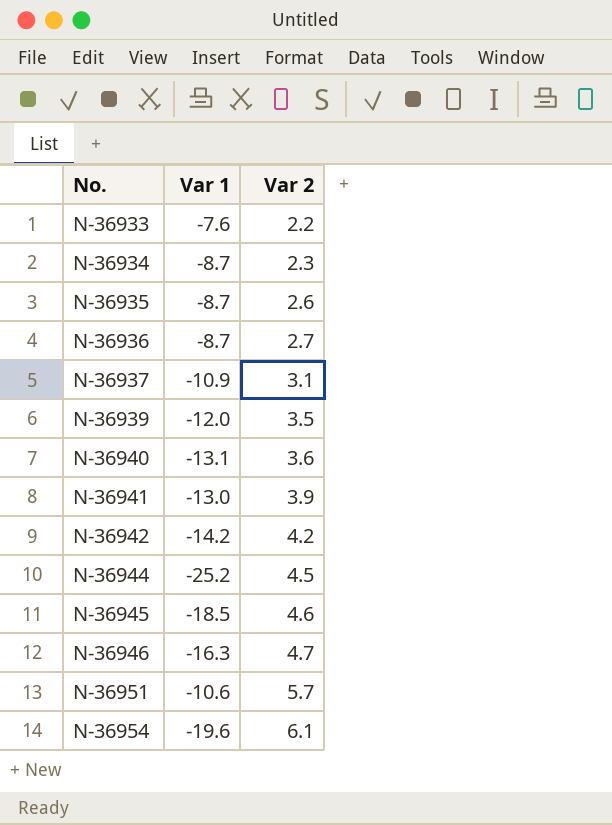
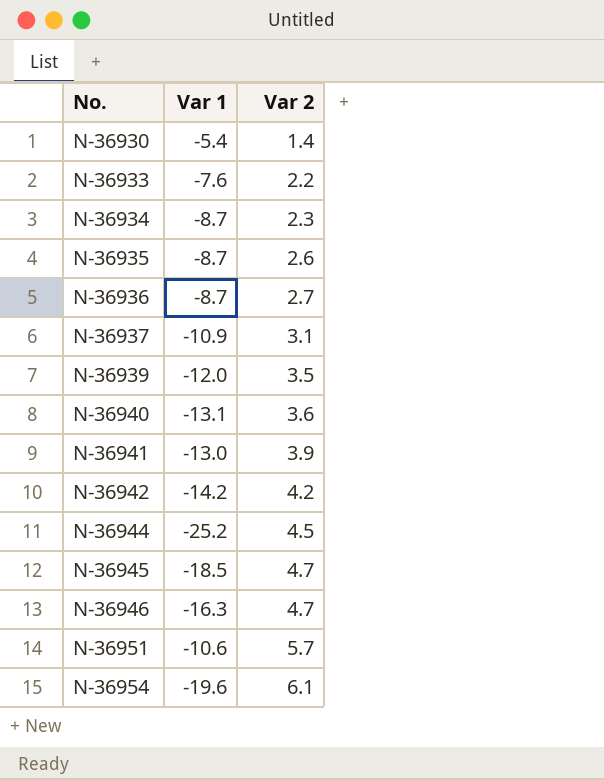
row N-36930: none -> -5.4 | 1.4
N-36945 | Var 2: 4.6 -> 4.7

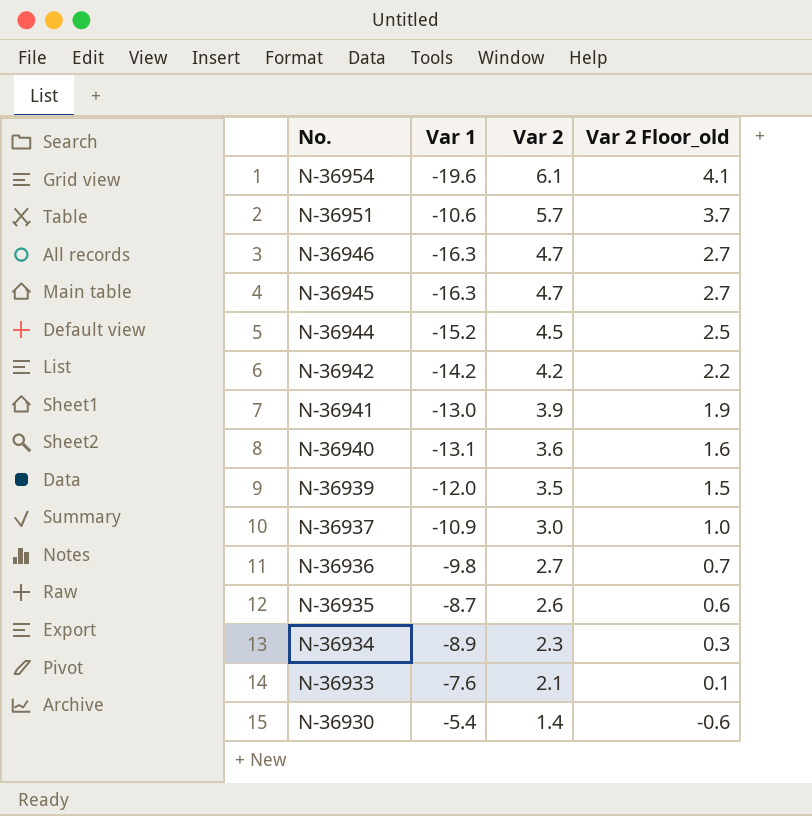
row order: No. ascending -> No. descending
column Var 2 Floor_old | formula: none -> [Var 2] - 2
N-36945 | Var 1: -18.5 -> -16.3
N-36944 | Var 1: -25.2 -> -15.2
N-36937 | Var 2: 3.1 -> 3.0
N-36936 | Var 1: -8.7 -> -9.8
N-36934 | Var 1: -8.7 -> -8.9
N-36933 | Var 2: 2.2 -> 2.1

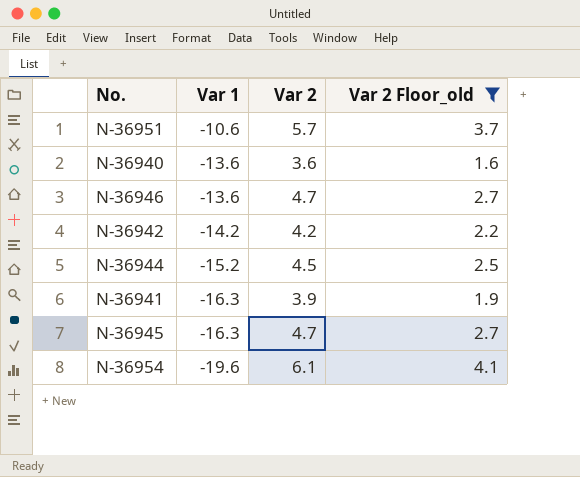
filter: none -> Var 2 Floor_old >= 1.6
row order: No. descending -> Var 1 descending
N-36940 | Var 1: -13.1 -> -13.6
N-36946 | Var 1: -16.3 -> -13.6
N-36941 | Var 1: -13.0 -> -16.3

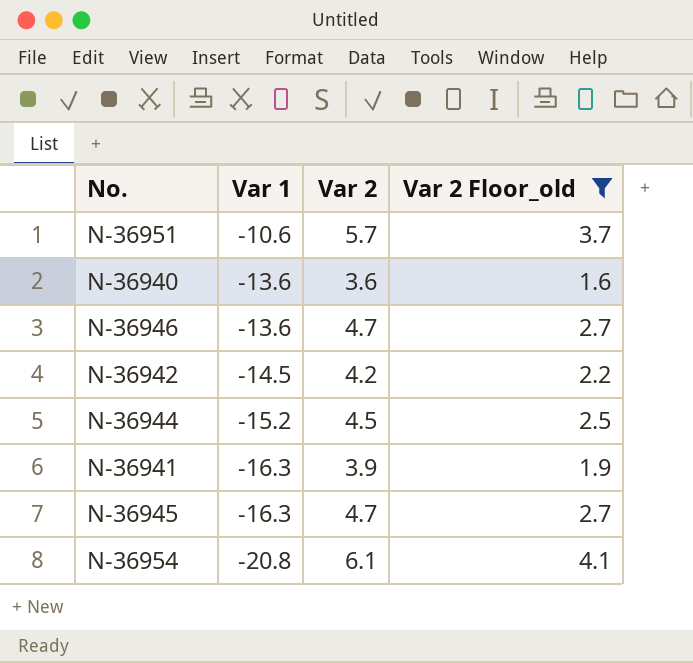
N-36942 | Var 1: -14.2 -> -14.5
N-36954 | Var 1: -19.6 -> -20.8

